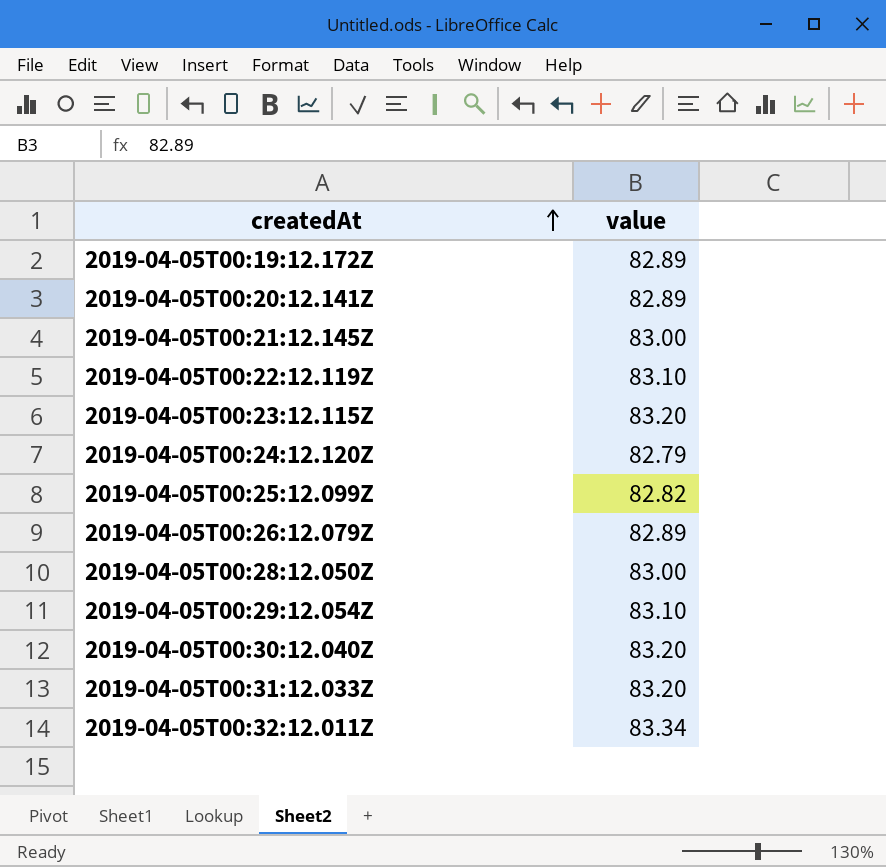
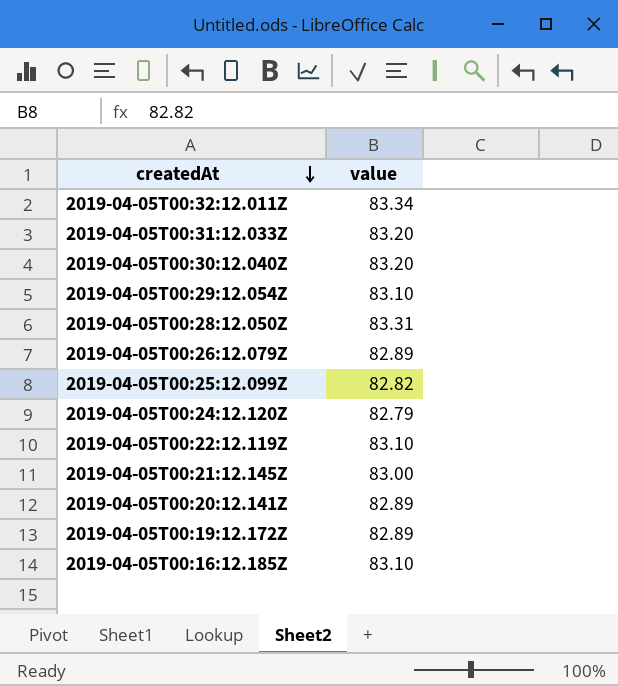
row order: createdAt ascending -> createdAt descending
row 2019-04-05T00:23:12.115Z: 83.20 -> none
2019-04-05T00:28:12.050Z | value: 83.00 -> 83.31
row 2019-04-05T00:16:12.185Z: none -> 83.10

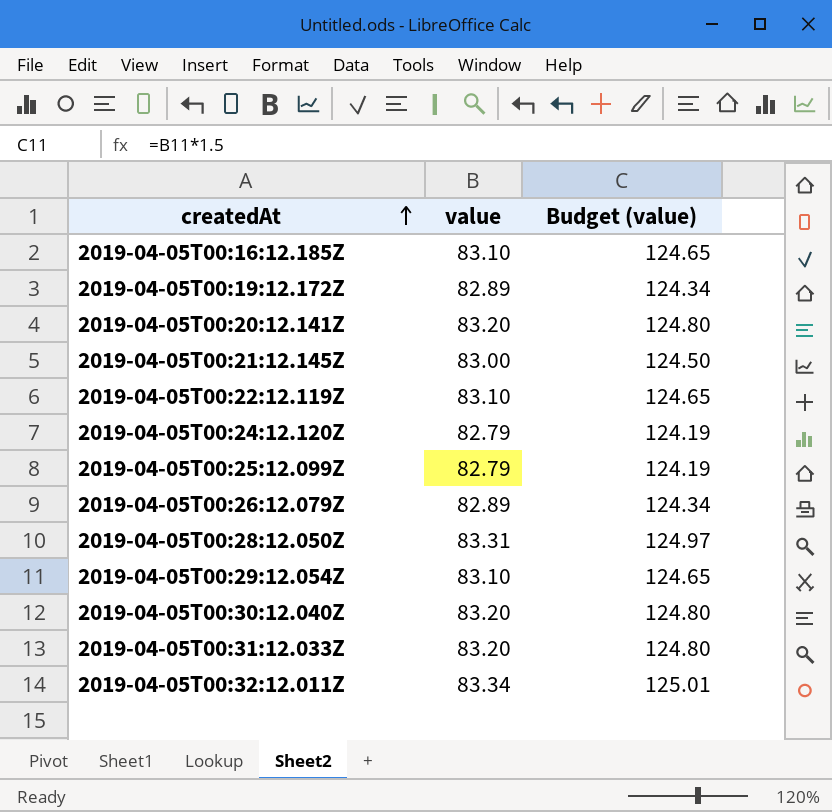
row order: createdAt descending -> createdAt ascending
column Budget (value) | formula: none -> [value] * 1.5
2019-04-05T00:20:12.141Z | value: 82.89 -> 83.20
2019-04-05T00:25:12.099Z | value: 82.82 -> 82.79

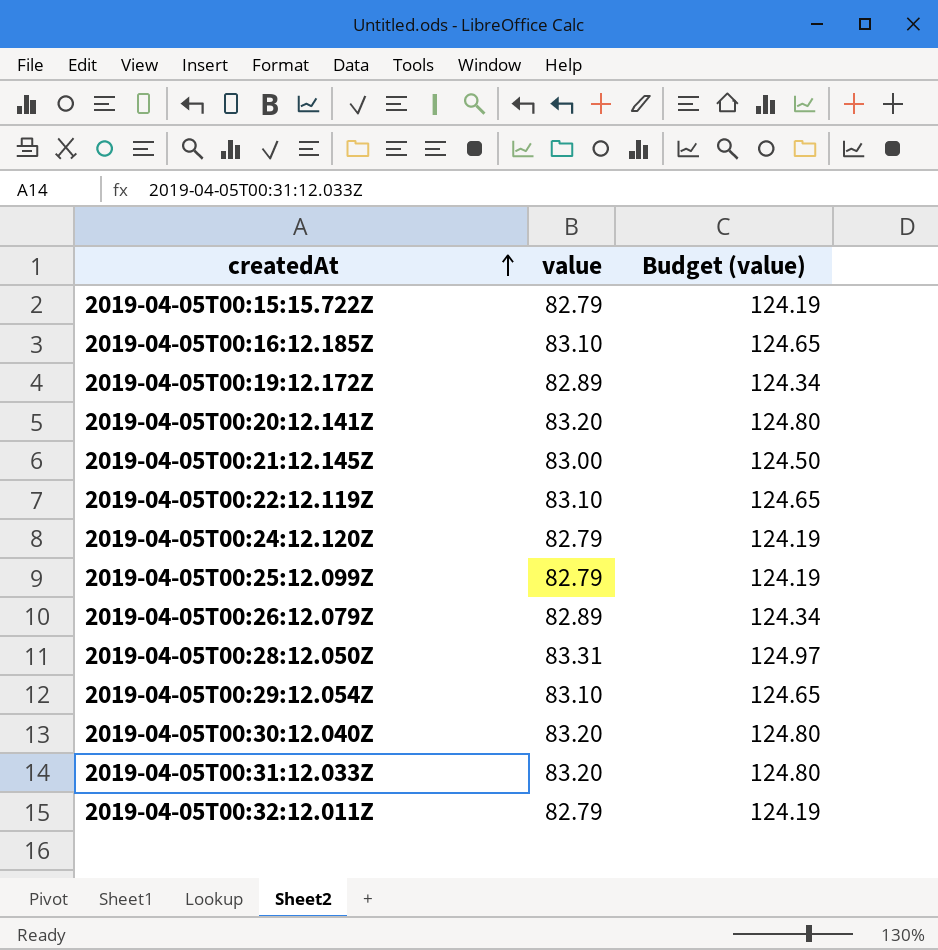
row 2019-04-05T00:15:15.722Z: none -> 82.79 | 124.19
2019-04-05T00:32:12.011Z | value: 83.34 -> 82.79
2019-04-05T00:32:12.011Z | Budget (value): 125.01 -> 124.19

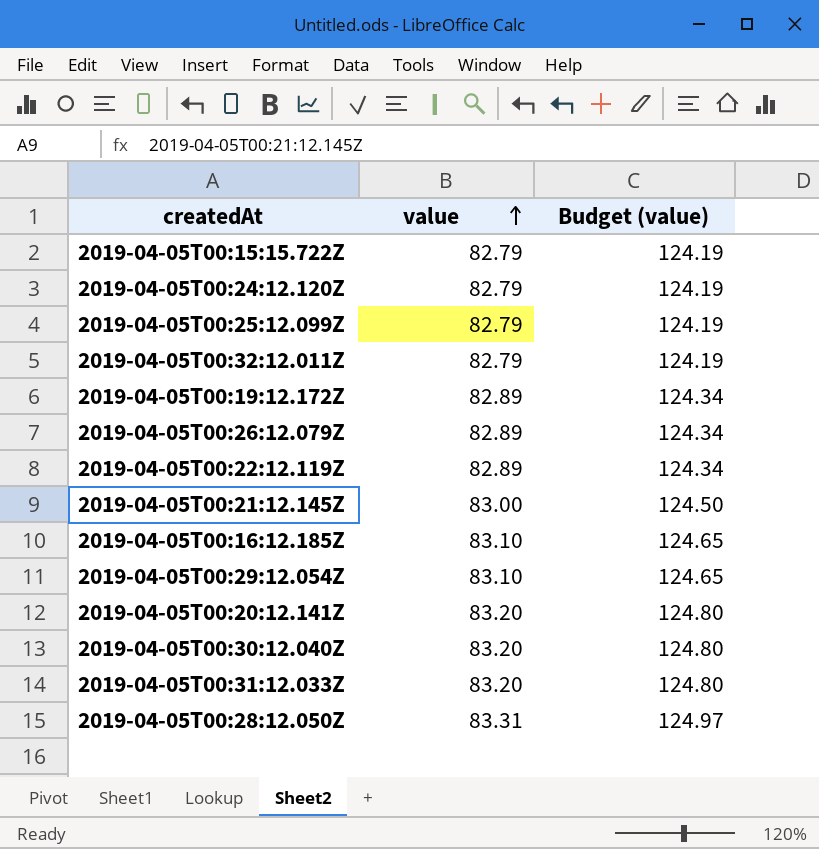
row order: createdAt ascending -> value ascending
2019-04-05T00:22:12.119Z | value: 83.10 -> 82.89
2019-04-05T00:22:12.119Z | Budget (value): 124.65 -> 124.34

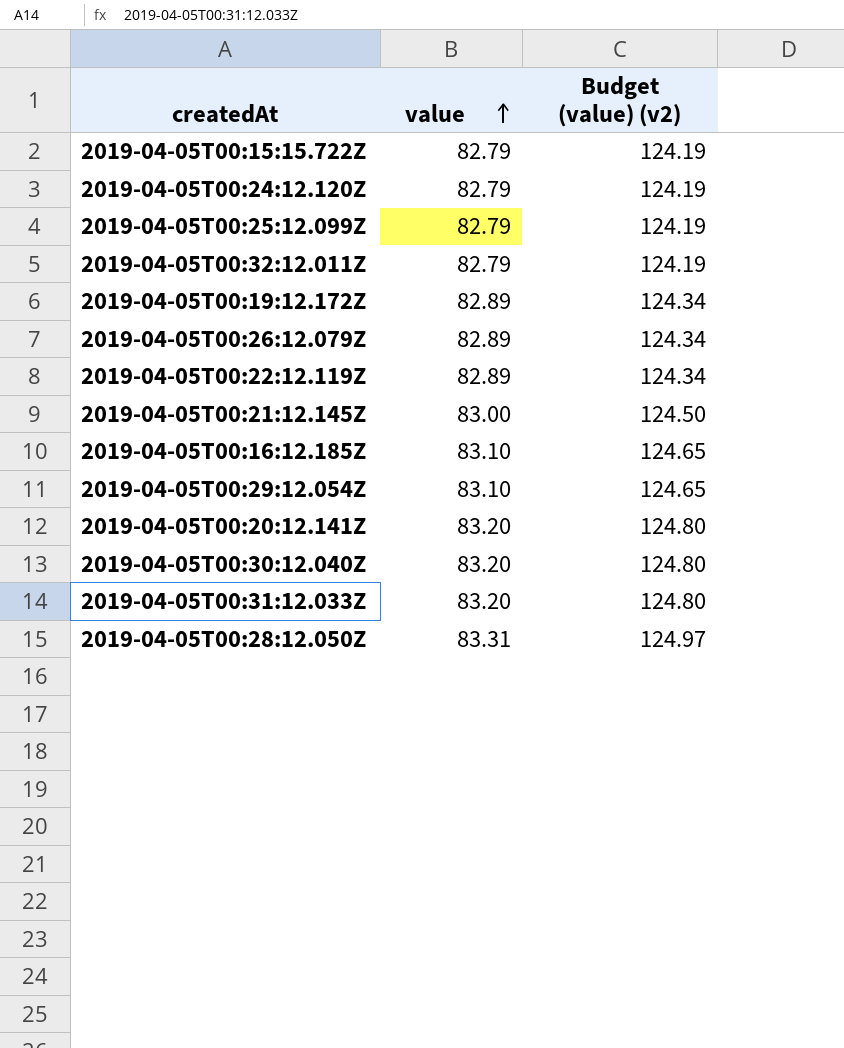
column name: Budget (value) -> Budget (value) (v2)

